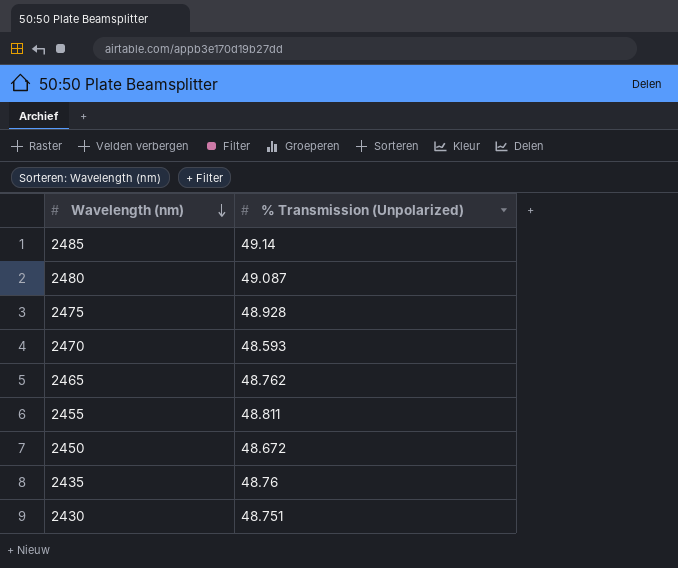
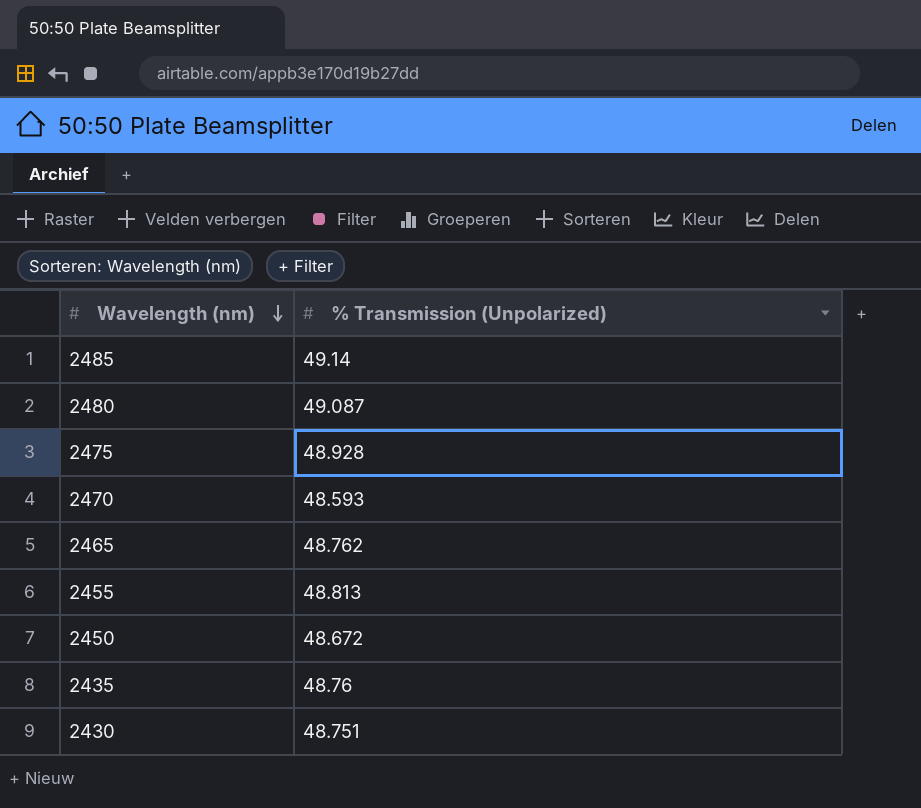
2455 | % Transmission (Unpolarized): 48.811 -> 48.813

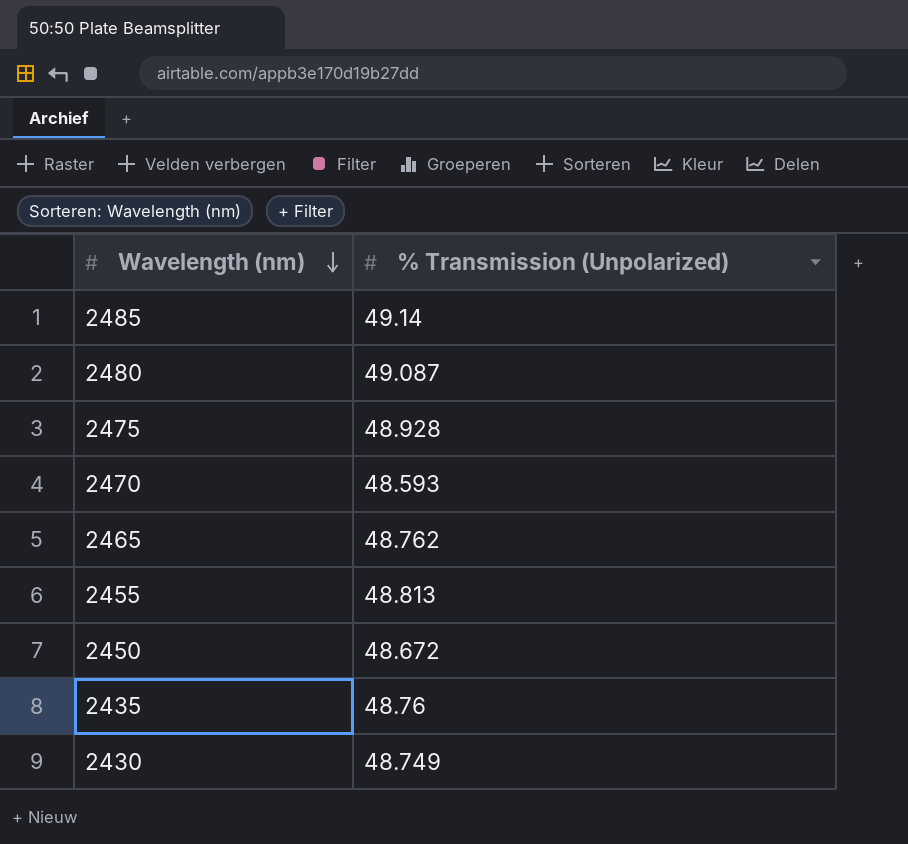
2430 | % Transmission (Unpolarized): 48.751 -> 48.749

